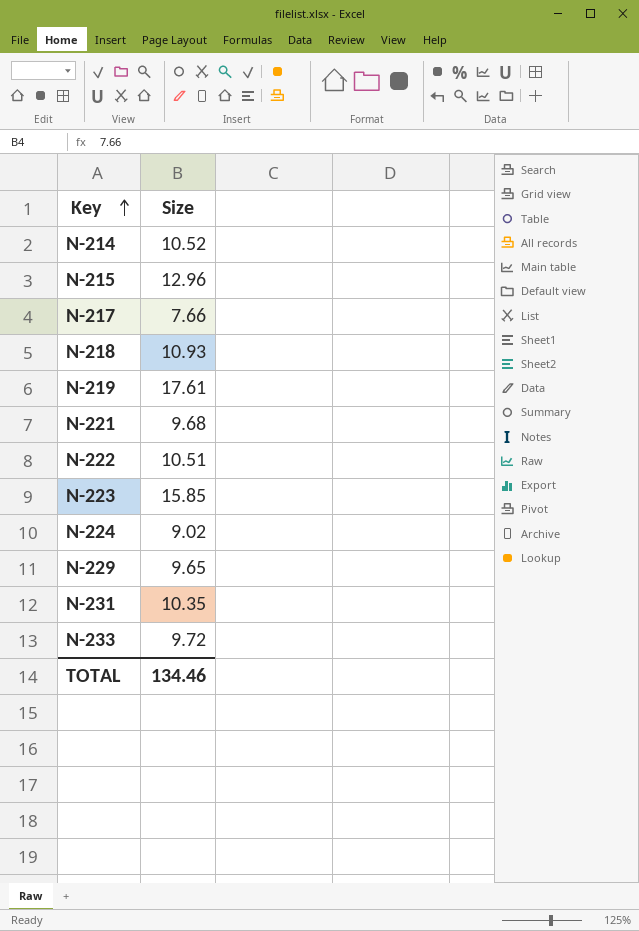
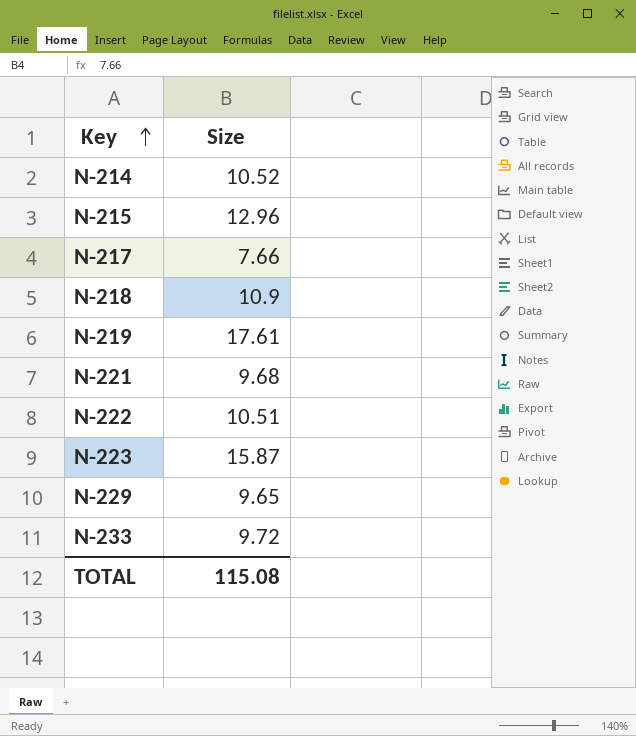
row N-224: 9.02 -> none
row N-231: 10.35 -> none
N-218 | Size: 10.93 -> 10.9
N-223 | Size: 15.85 -> 15.87
TOTAL | Size: 134.46 -> 115.08

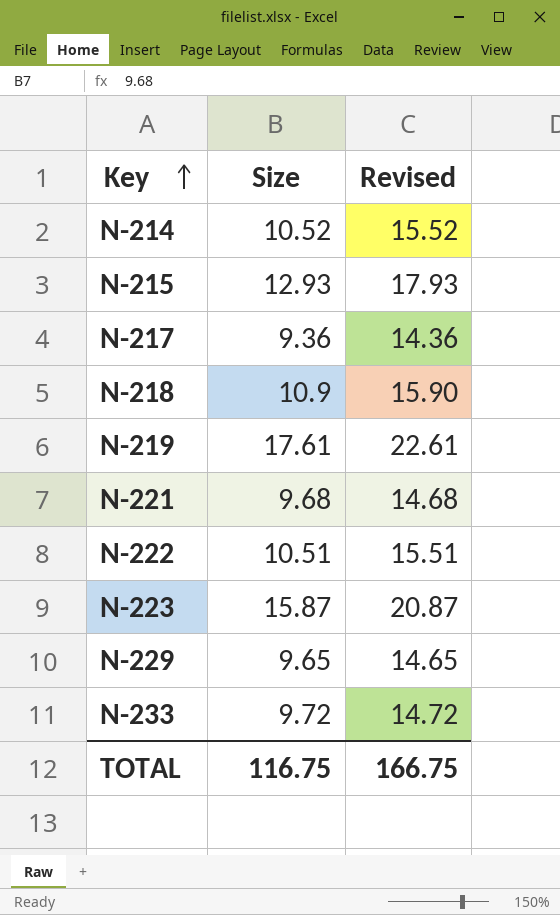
column Revised | formula: none -> [Size] + 5
N-215 | Size: 12.96 -> 12.93
N-217 | Size: 7.66 -> 9.36
TOTAL | Size: 115.08 -> 116.75

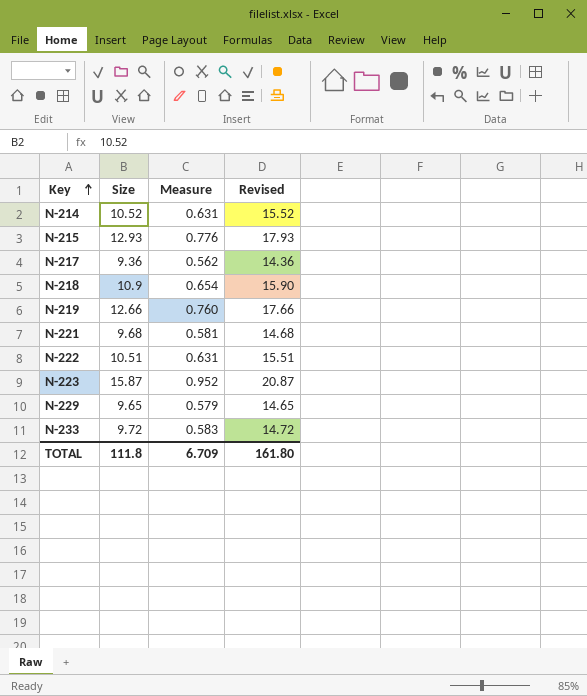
column Measure | formula: none -> [Size] * 0.06
N-219 | Size: 17.61 -> 12.66
N-219 | Revised: 22.61 -> 17.66
TOTAL | Size: 116.75 -> 111.8
TOTAL | Revised: 166.75 -> 161.80

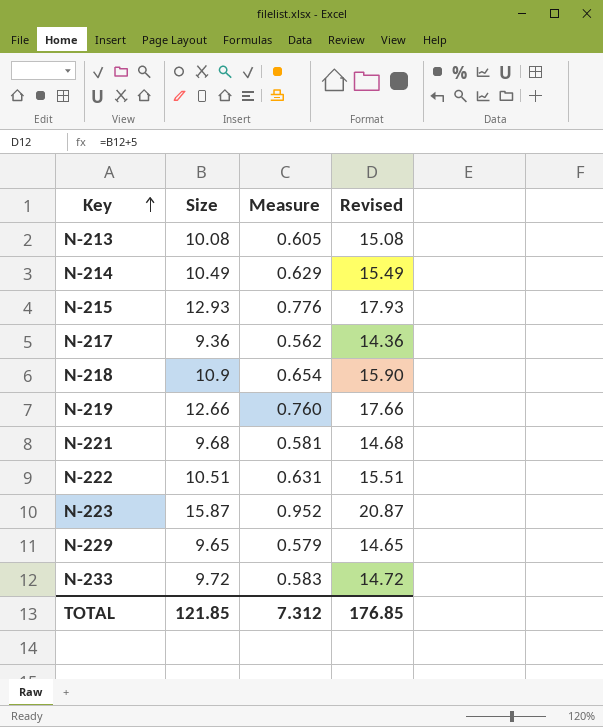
row N-213: none -> 10.08 | 0.605 | 15.08
N-214 | Size: 10.52 -> 10.49
N-214 | Measure: 0.631 -> 0.629
N-214 | Revised: 15.52 -> 15.49
TOTAL | Size: 111.8 -> 121.85
TOTAL | Measure: 6.709 -> 7.312
TOTAL | Revised: 161.80 -> 176.85

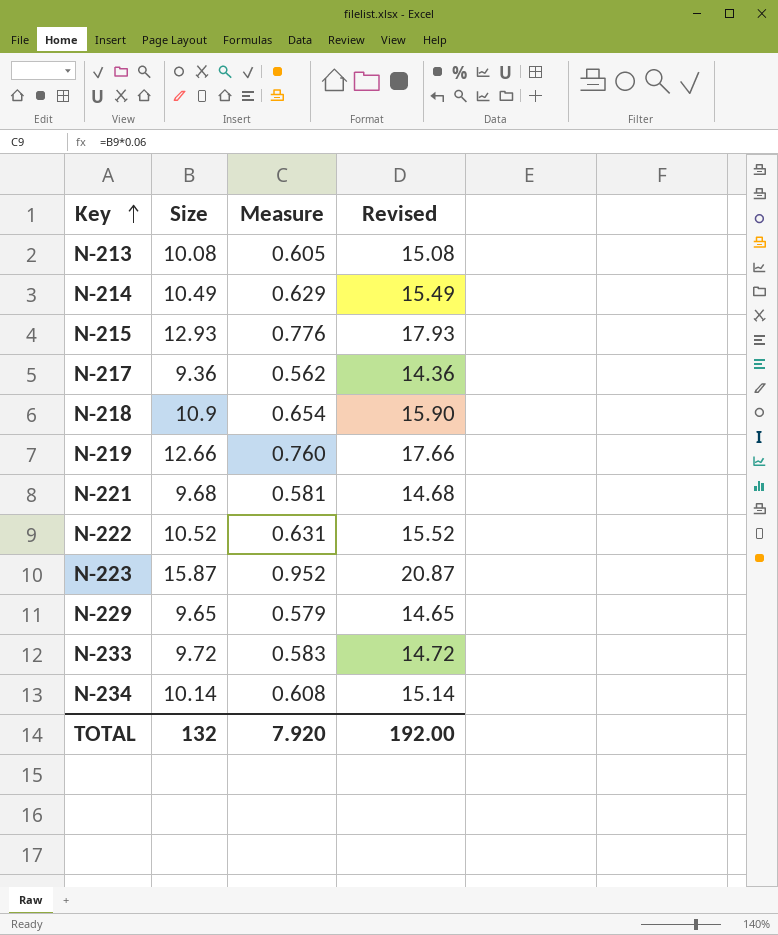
N-222 | Size: 10.51 -> 10.52
N-222 | Revised: 15.51 -> 15.52
row N-234: none -> 10.14 | 0.608 | 15.14
TOTAL | Size: 121.85 -> 132
TOTAL | Measure: 7.312 -> 7.920
TOTAL | Revised: 176.85 -> 192.00

